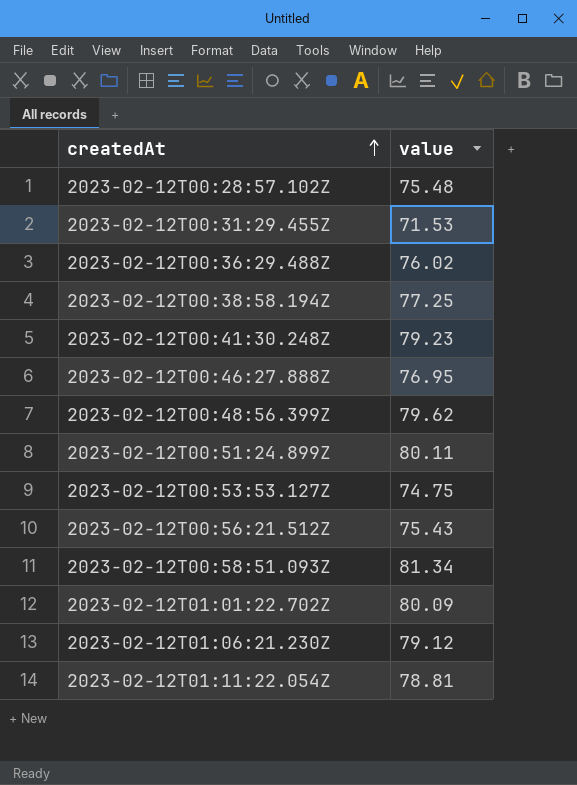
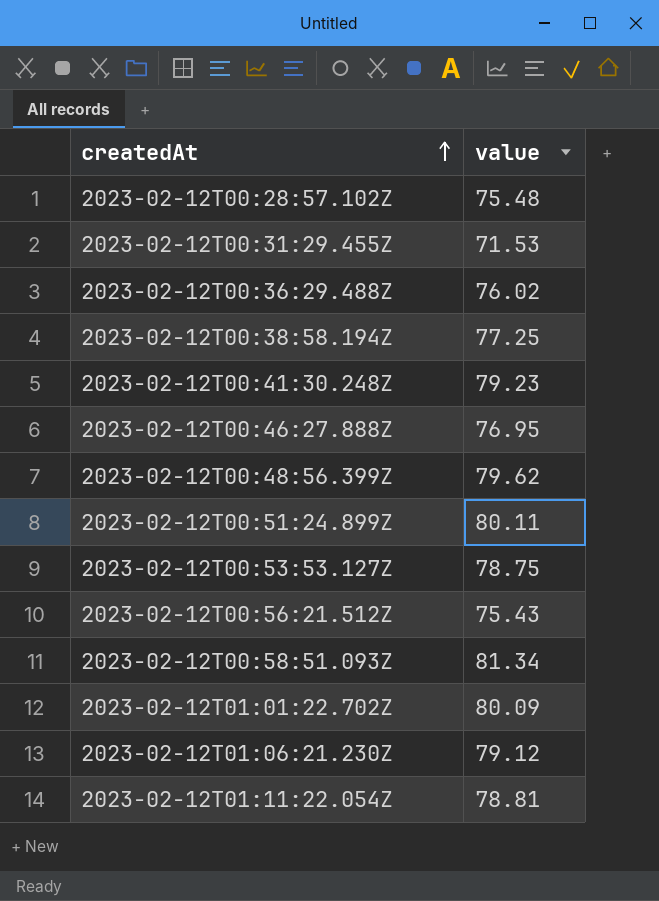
2023-02-12T00:53:53.127Z | value: 74.75 -> 78.75

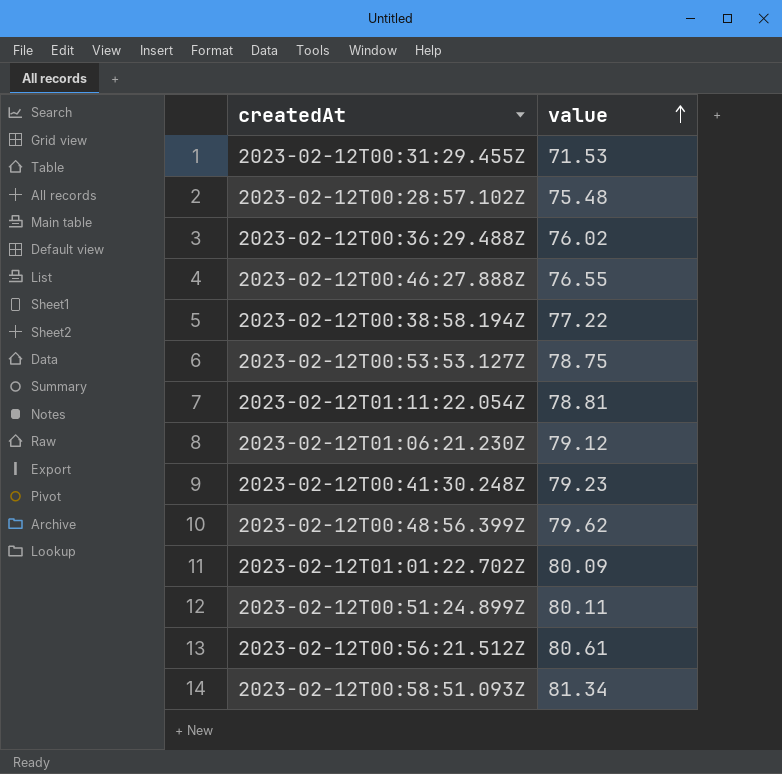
row order: createdAt ascending -> value ascending
2023-02-12T00:46:27.888Z | value: 76.95 -> 76.55
2023-02-12T00:38:58.194Z | value: 77.25 -> 77.22
2023-02-12T00:56:21.512Z | value: 75.43 -> 80.61

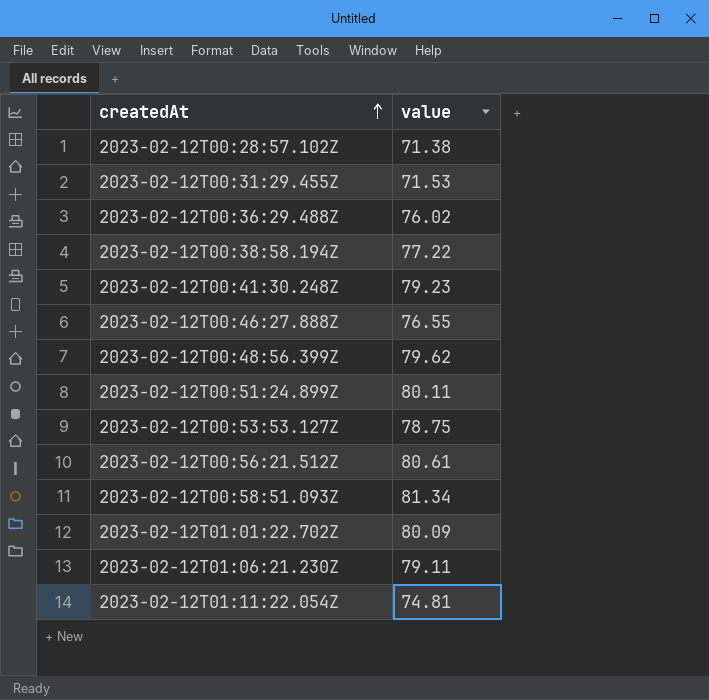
row order: value ascending -> createdAt ascending
2023-02-12T00:28:57.102Z | value: 75.48 -> 71.38
2023-02-12T01:06:21.230Z | value: 79.12 -> 79.11
2023-02-12T01:11:22.054Z | value: 78.81 -> 74.81

